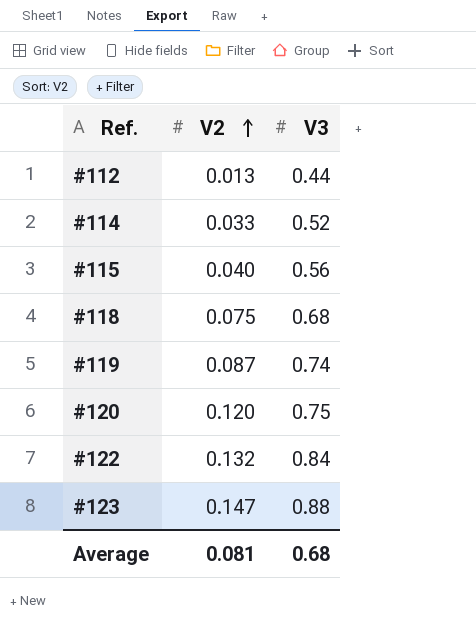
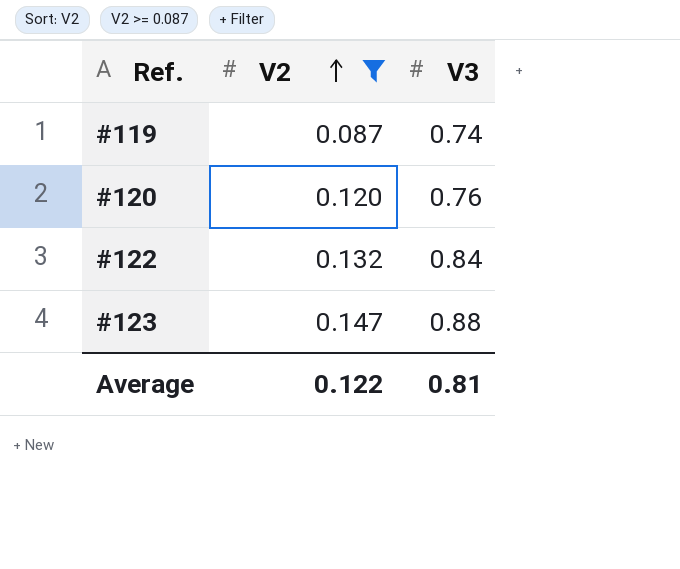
filter: none -> V2 >= 0.087
#120 | V3: 0.75 -> 0.76
Average | V2: 0.081 -> 0.122
Average | V3: 0.68 -> 0.81

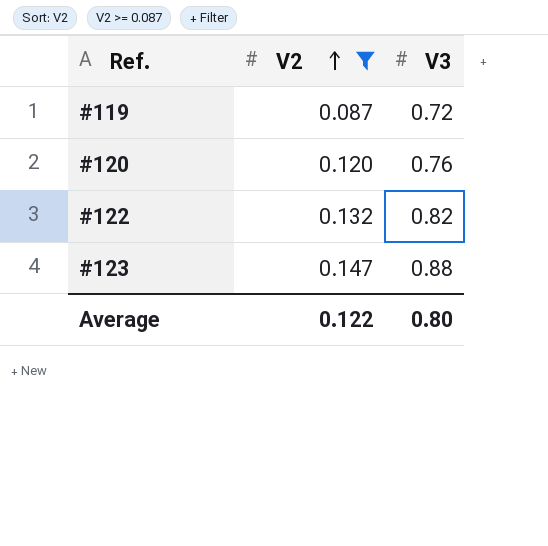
#119 | V3: 0.74 -> 0.72
#122 | V3: 0.84 -> 0.82
Average | V3: 0.81 -> 0.80

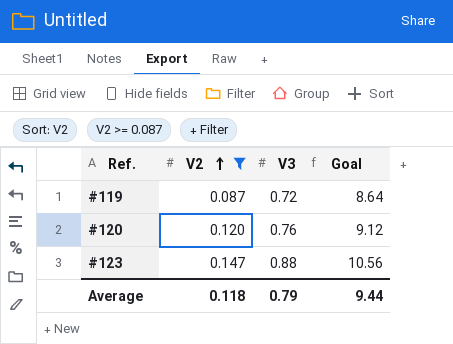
column Goal | formula: none -> [V3] * 12
row #122: 0.132 | 0.82 -> none
Average | V2: 0.122 -> 0.118
Average | V3: 0.80 -> 0.79

